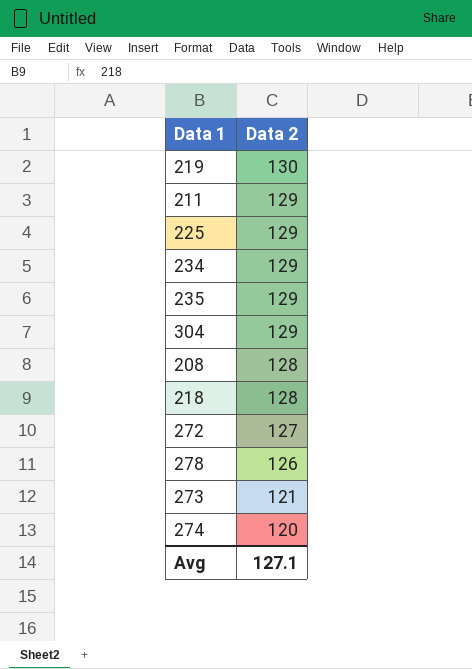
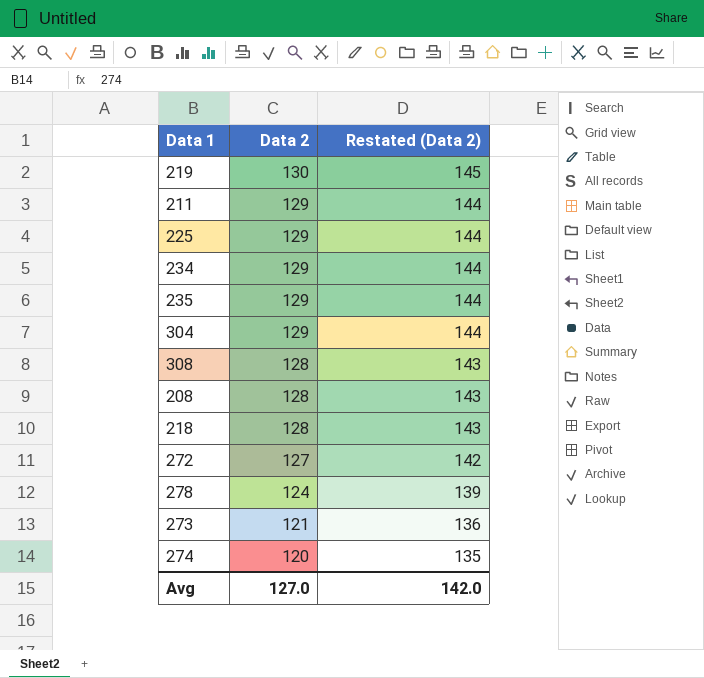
column Restated (Data 2) | formula: none -> [Data 2] + 15
row 308: none -> 128 | 143
278 | Data 2: 126 -> 124
Avg | Data 2: 127.1 -> 127.0

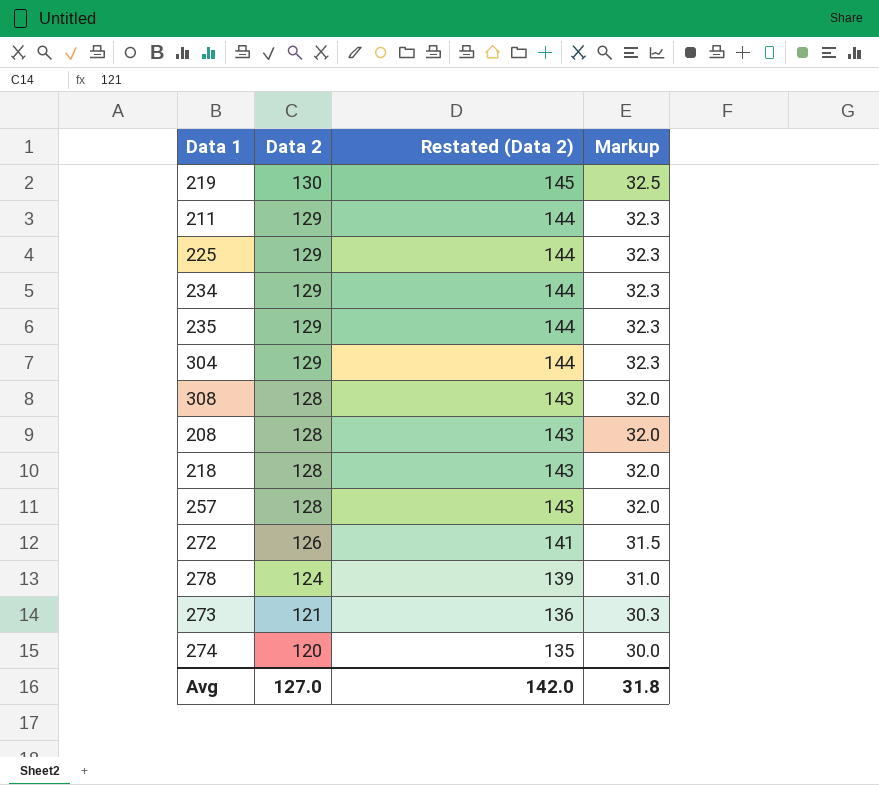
column Markup | formula: none -> [Data 2] * 0.25
row 257: none -> 128 | 143 | 32.0
272 | Data 2: 127 -> 126
272 | Restated (Data 2): 142 -> 141

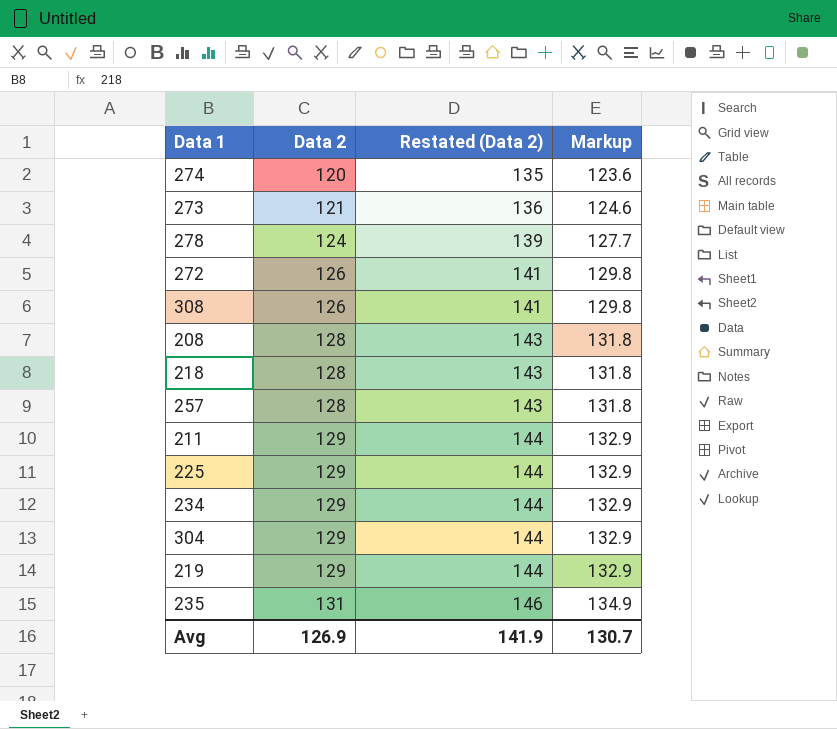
row order: Data 2 descending -> Data 2 ascending
column Markup | formula: [Data 2] * 0.25 -> [Data 2] * 1.03
308 | Data 2: 128 -> 126
308 | Restated (Data 2): 143 -> 141
219 | Data 2: 130 -> 129
219 | Restated (Data 2): 145 -> 144
235 | Data 2: 129 -> 131
235 | Restated (Data 2): 144 -> 146
Avg | Data 2: 127.0 -> 126.9
Avg | Restated (Data 2): 142.0 -> 141.9
Avg | Markup: 31.8 -> 130.7

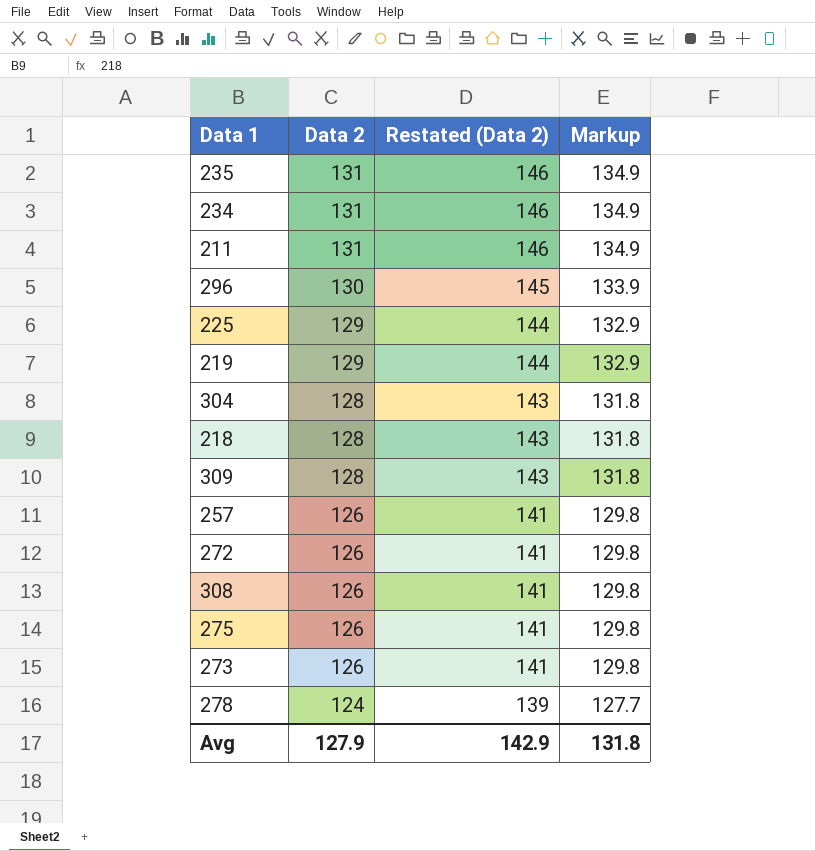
row order: Data 2 ascending -> Data 2 descending
row 274: 120 | 135 | 123.6 -> none
row 208: 128 | 143 | 131.8 -> none
234 | Data 2: 129 -> 131
234 | Restated (Data 2): 144 -> 146
234 | Markup: 132.9 -> 134.9
211 | Data 2: 129 -> 131
211 | Restated (Data 2): 144 -> 146
211 | Markup: 132.9 -> 134.9
row 296: none -> 130 | 145 | 133.9
304 | Data 2: 129 -> 128
304 | Restated (Data 2): 144 -> 143
304 | Markup: 132.9 -> 131.8
row 309: none -> 128 | 143 | 131.8
257 | Data 2: 128 -> 126
257 | Restated (Data 2): 143 -> 141
257 | Markup: 131.8 -> 129.8
row 275: none -> 126 | 141 | 129.8
273 | Data 2: 121 -> 126
273 | Restated (Data 2): 136 -> 141
273 | Markup: 124.6 -> 129.8
Avg | Data 2: 126.9 -> 127.9
Avg | Restated (Data 2): 141.9 -> 142.9
Avg | Markup: 130.7 -> 131.8

